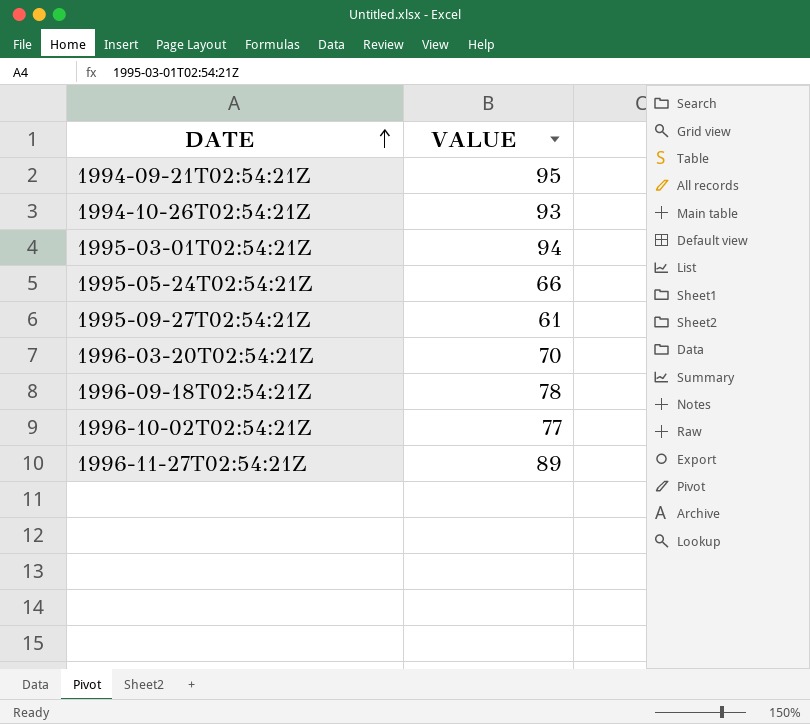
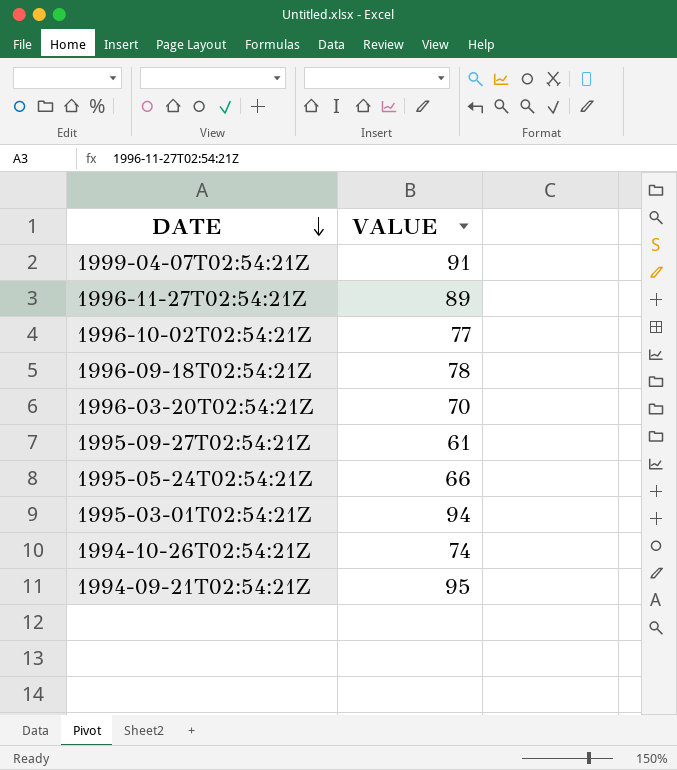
row order: DATE ascending -> DATE descending
row 1999-04-07T02:54:21Z: none -> 91
1994-10-26T02:54:21Z | VALUE: 93 -> 74

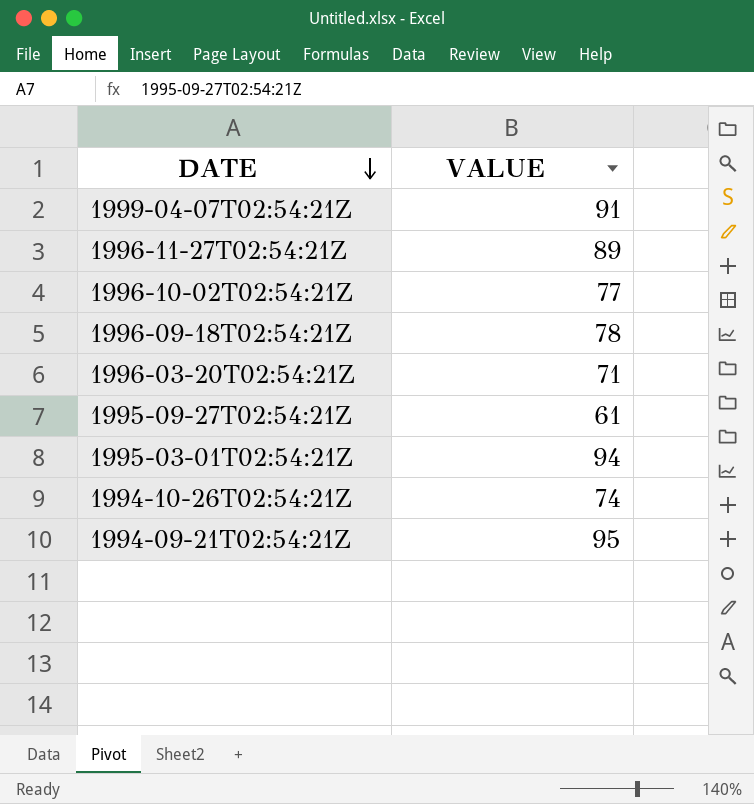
row 1995-05-24T02:54:21Z: 66 -> none
1996-03-20T02:54:21Z | VALUE: 70 -> 71

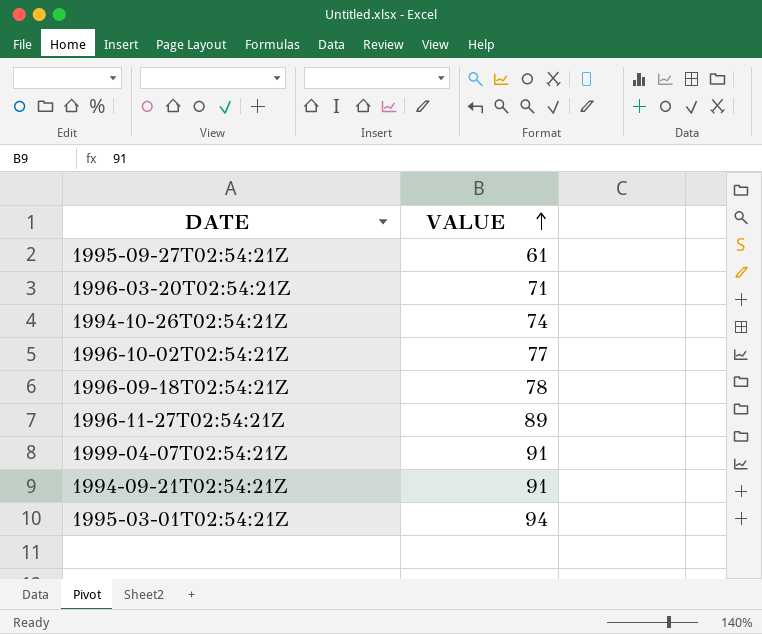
row order: DATE descending -> VALUE ascending
1994-09-21T02:54:21Z | VALUE: 95 -> 91

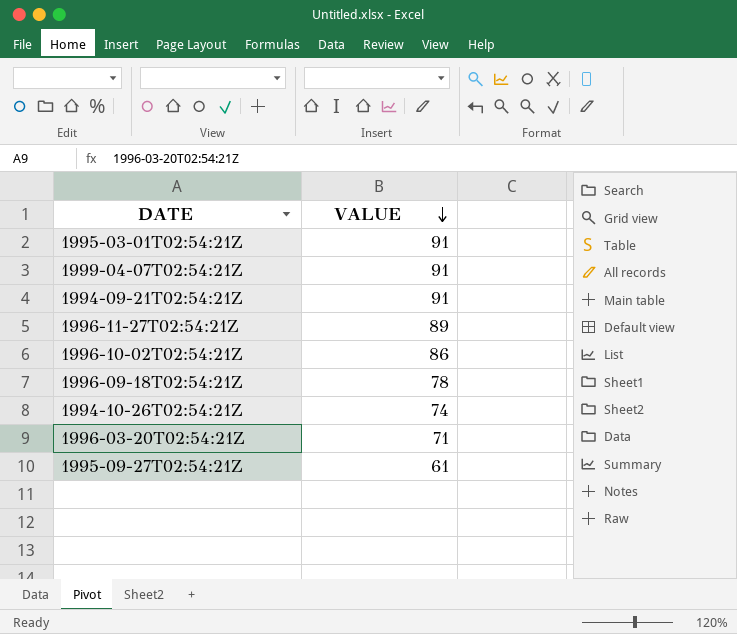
row order: VALUE ascending -> VALUE descending
1995-03-01T02:54:21Z | VALUE: 94 -> 91
1996-10-02T02:54:21Z | VALUE: 77 -> 86

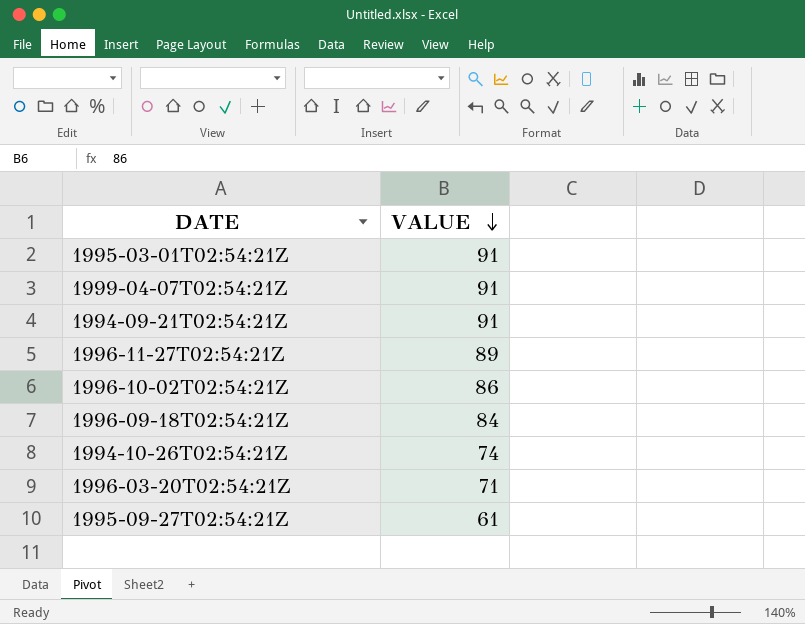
1996-09-18T02:54:21Z | VALUE: 78 -> 84

